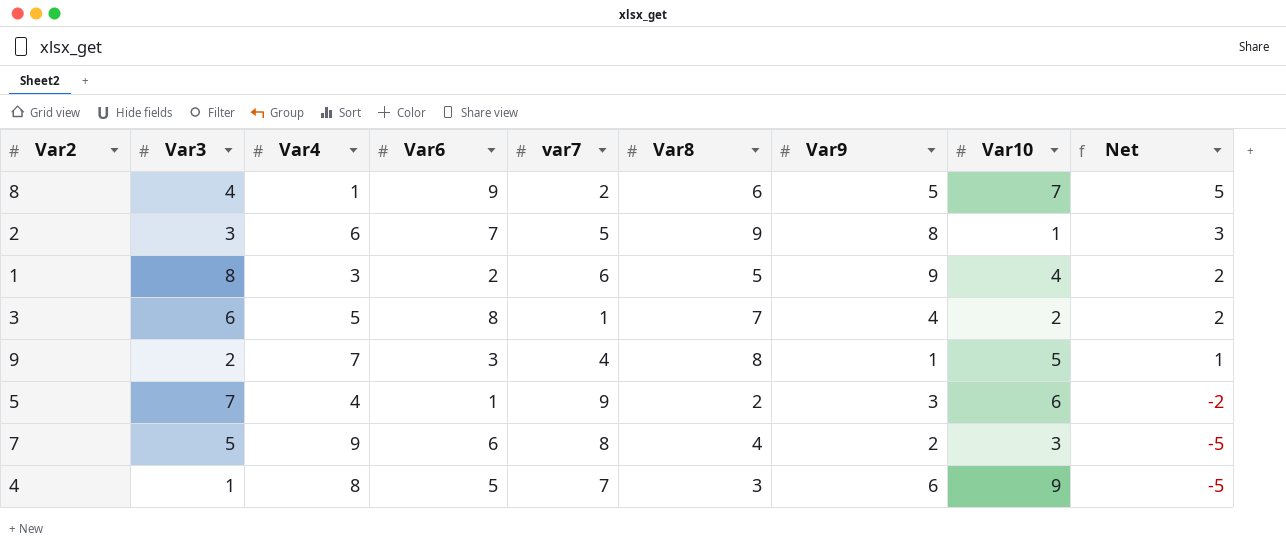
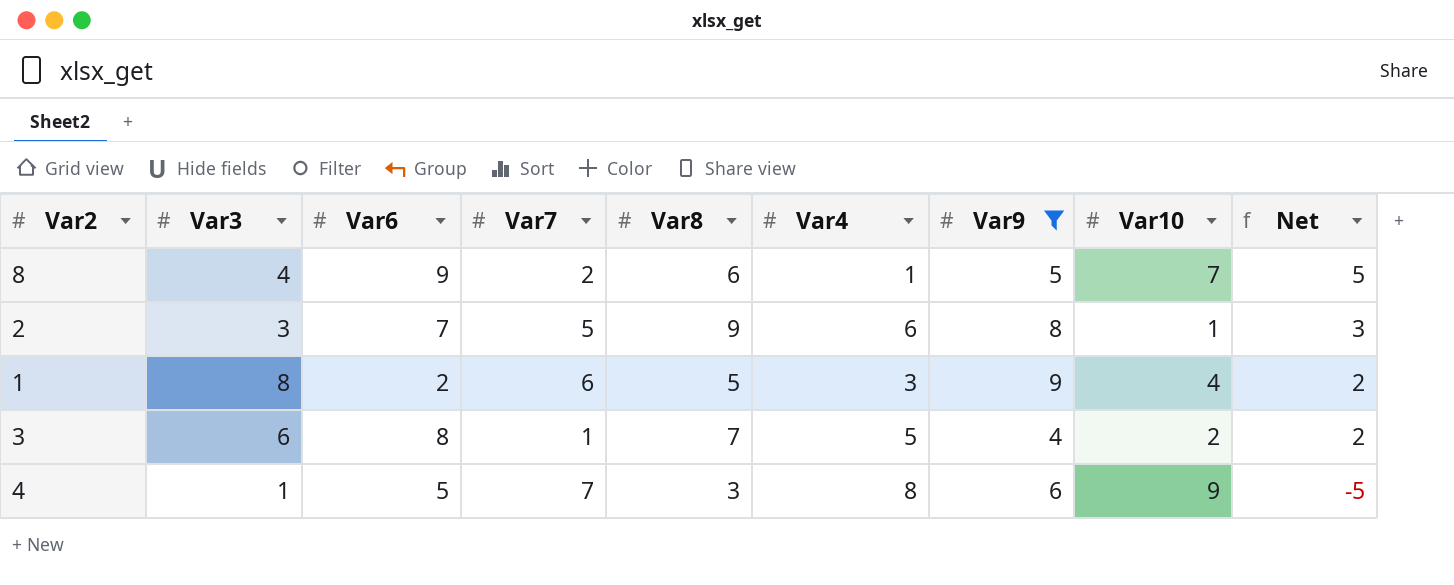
filter: none -> Var9 >= 4
column name: var7 -> Var7
column Var4 | position: 3 -> 6

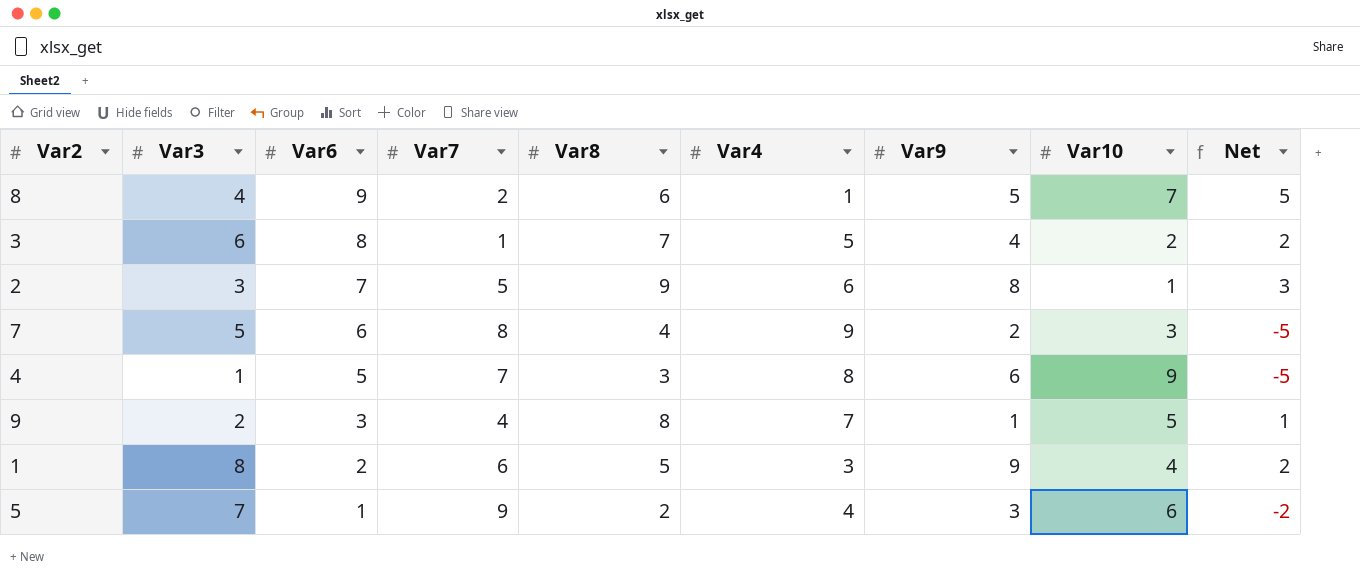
filter: Var9 >= 4 -> none
row order: Net descending -> Var6 descending

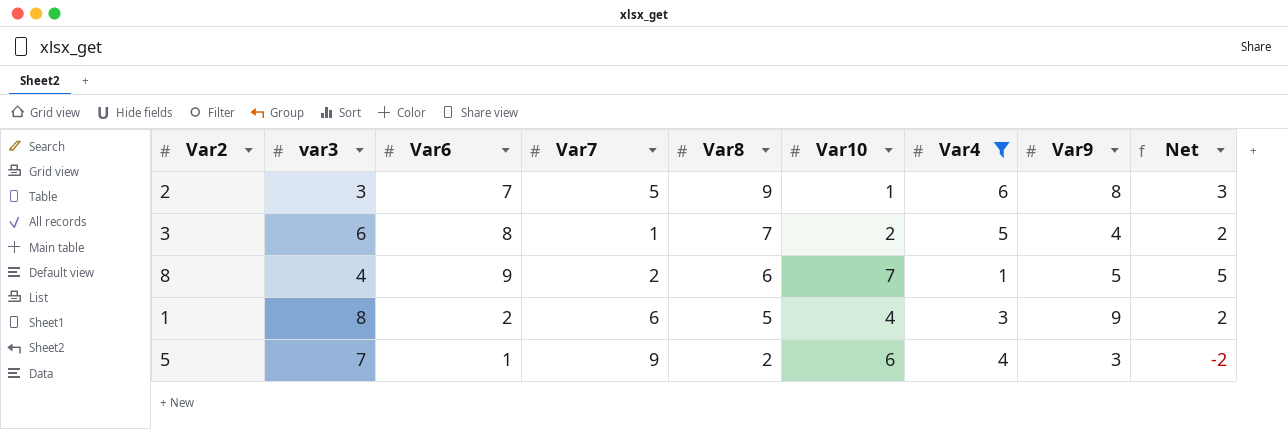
filter: none -> Var4 <= 6
row order: Var6 descending -> Var8 descending
column name: Var3 -> var3
column Var10 | position: 8 -> 6

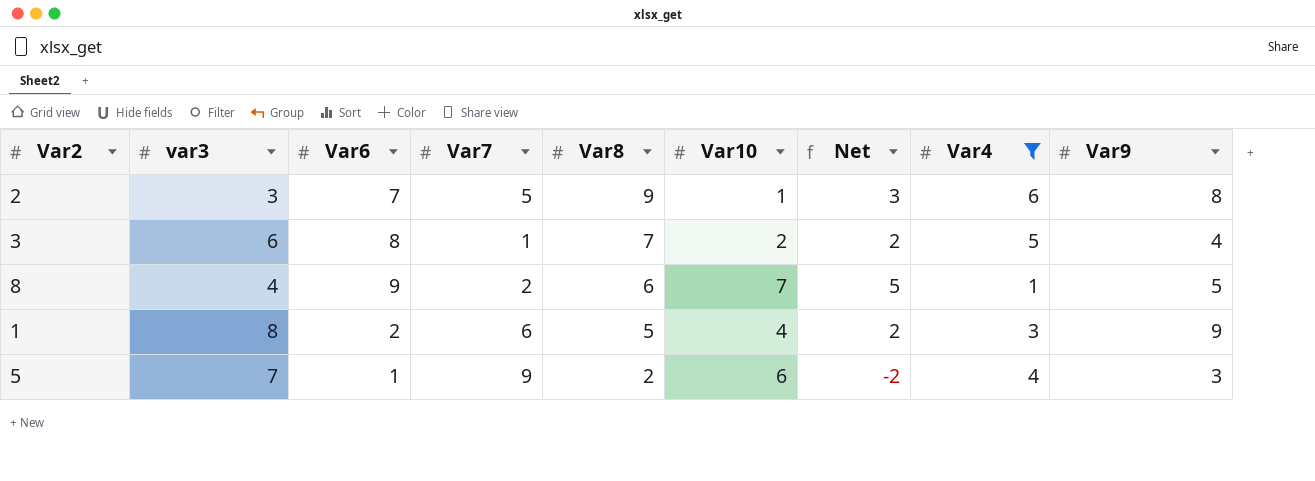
column Net | position: 9 -> 7

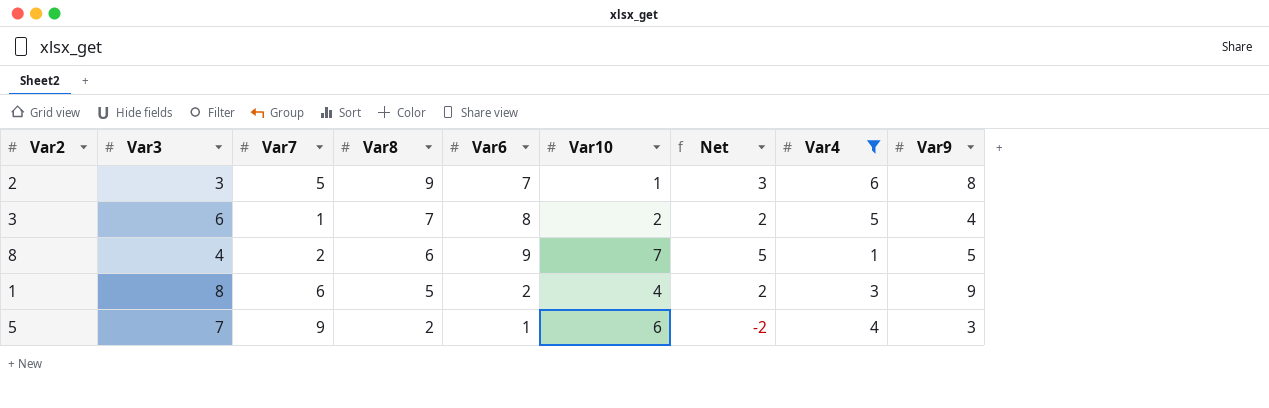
column name: var3 -> Var3
column Var6 | position: 3 -> 5

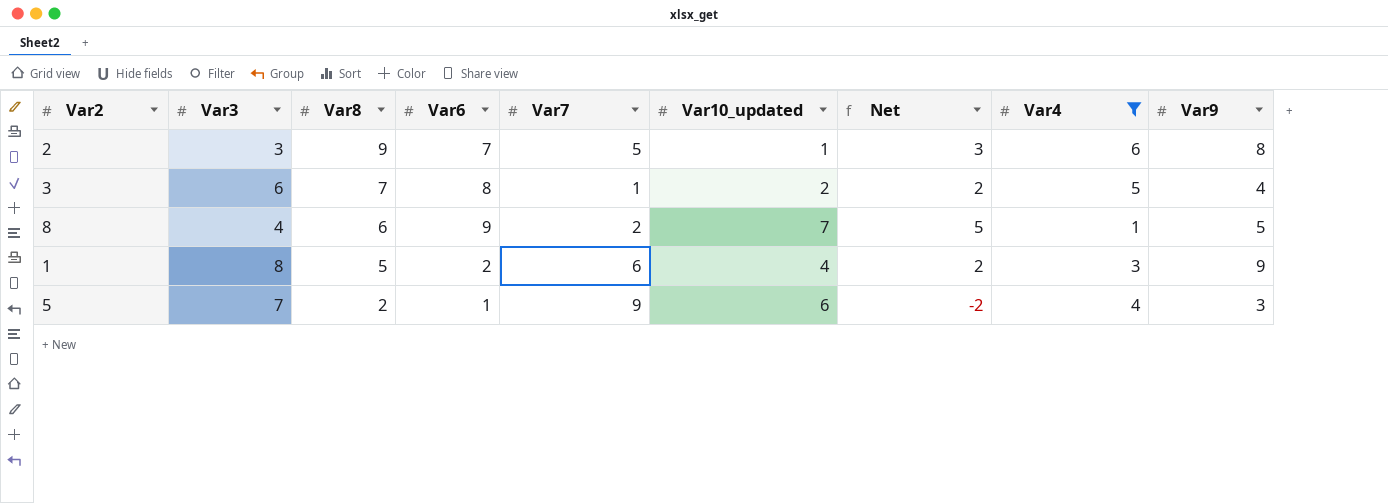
column Var7 | position: 3 -> 5
column name: Var10 -> Var10_updated

